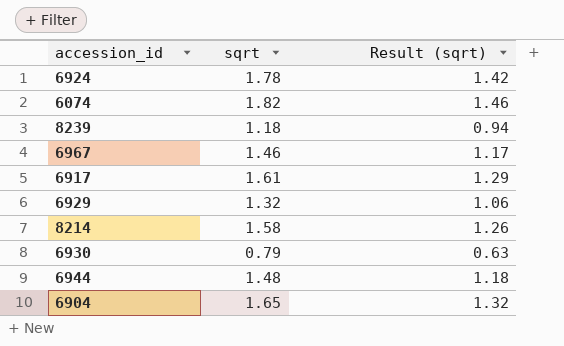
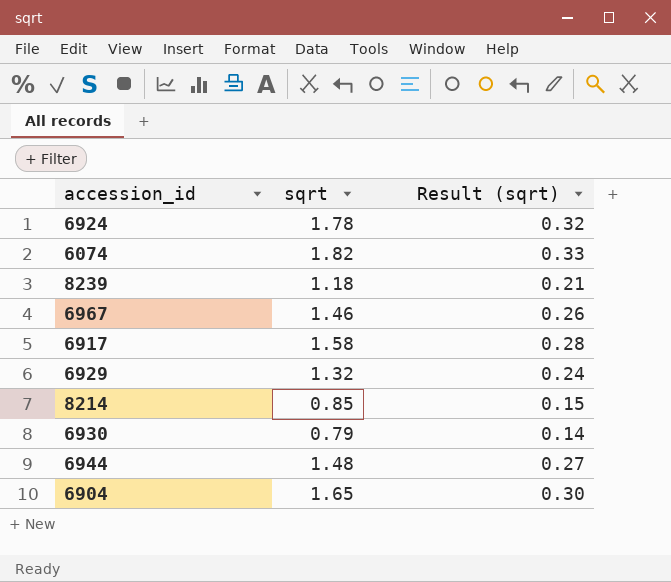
column Result (sqrt) | formula: [sqrt] * 0.8 -> [sqrt] * 0.18
6917 | sqrt: 1.61 -> 1.58
8214 | sqrt: 1.58 -> 0.85

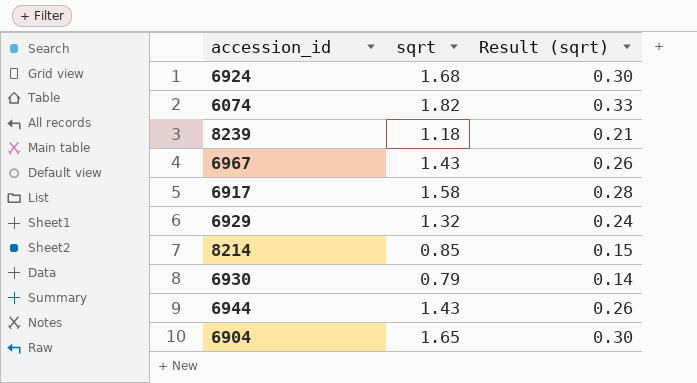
6924 | sqrt: 1.78 -> 1.68
6924 | Result (sqrt): 0.32 -> 0.30
6967 | sqrt: 1.46 -> 1.43
6944 | sqrt: 1.48 -> 1.43
6944 | Result (sqrt): 0.27 -> 0.26

